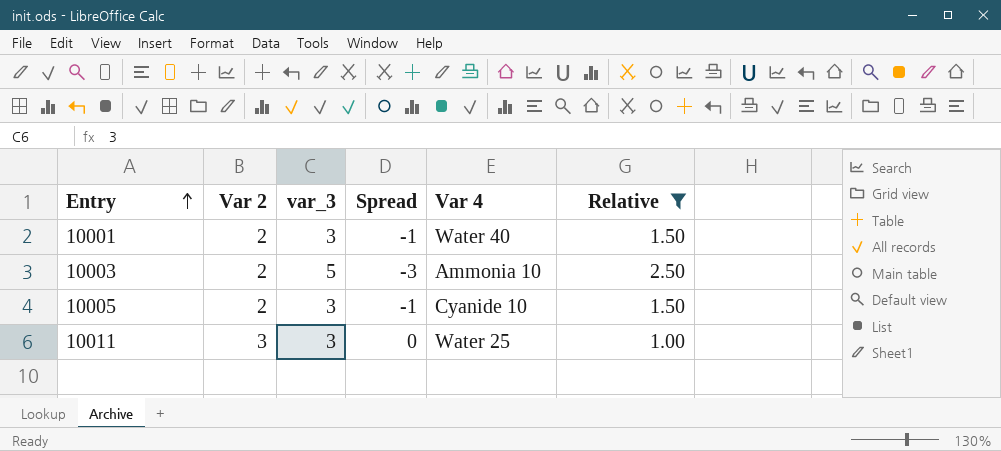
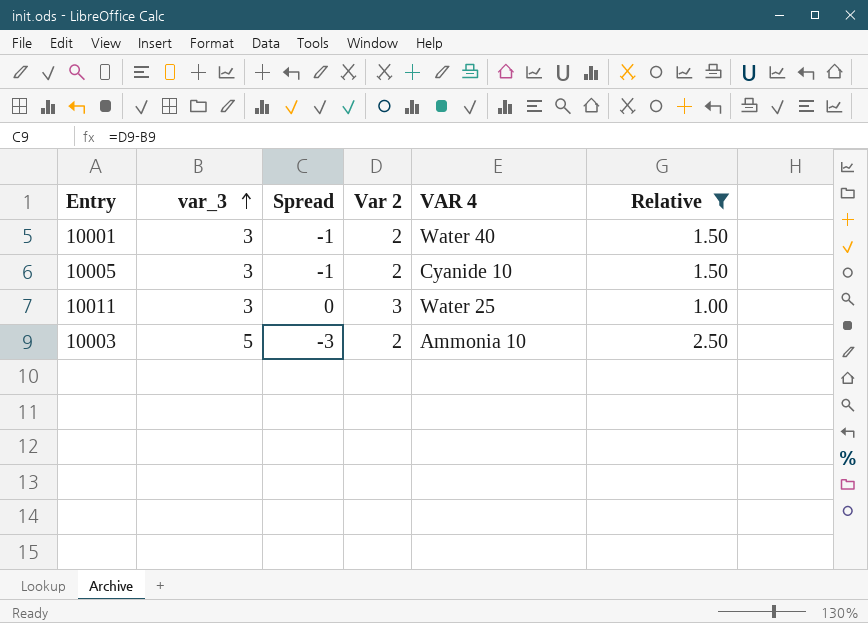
row order: Entry ascending -> var_3 ascending
column Var 2 | position: 2 -> 4
column name: Var 4 -> VAR 4

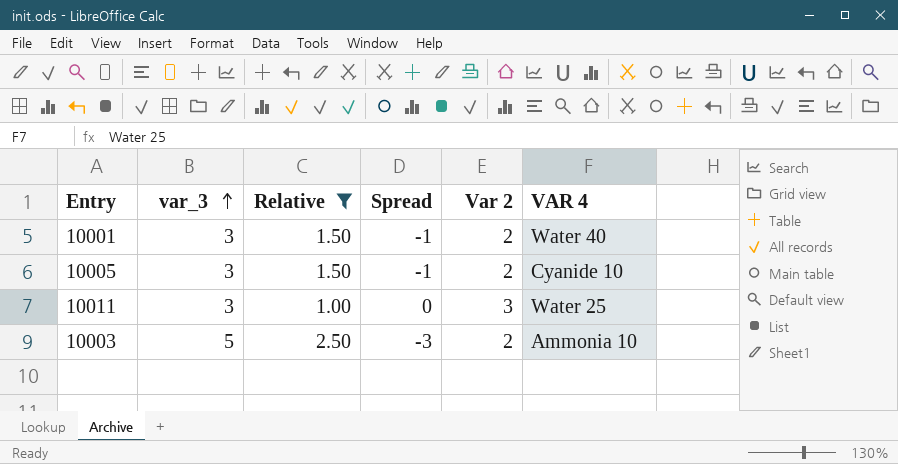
column Relative | position: 6 -> 3

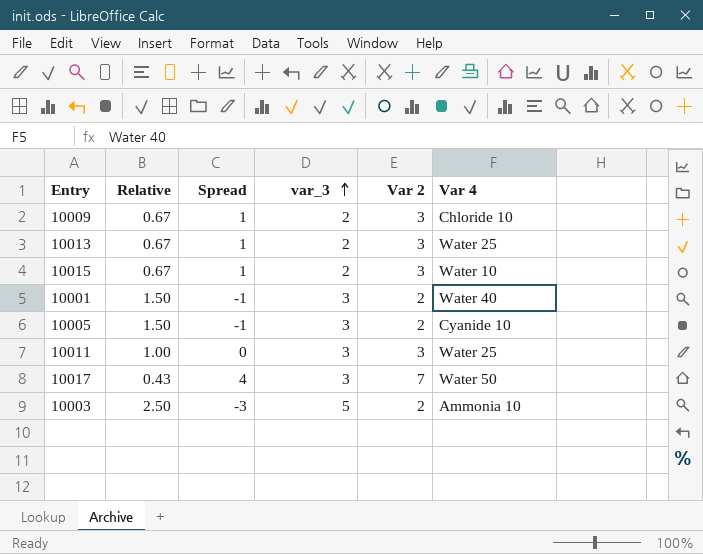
filter: Relative >= 1.00 -> none
column var_3 | position: 2 -> 4
column name: VAR 4 -> Var 4

